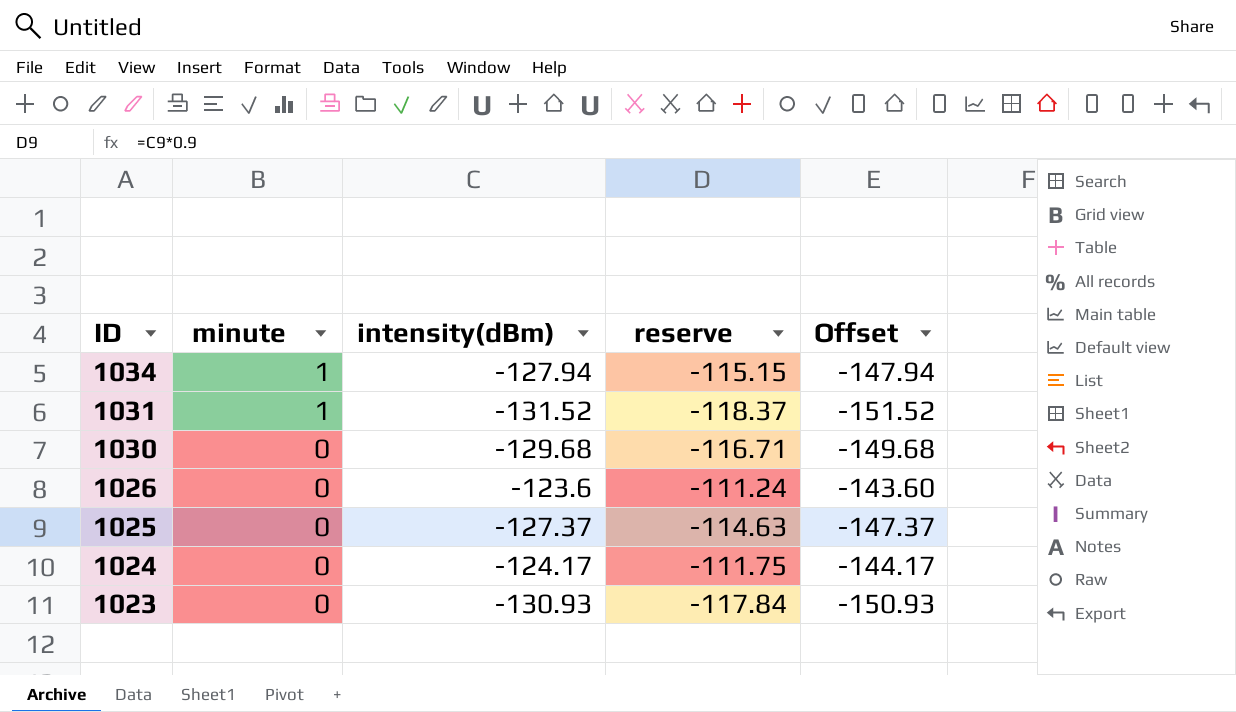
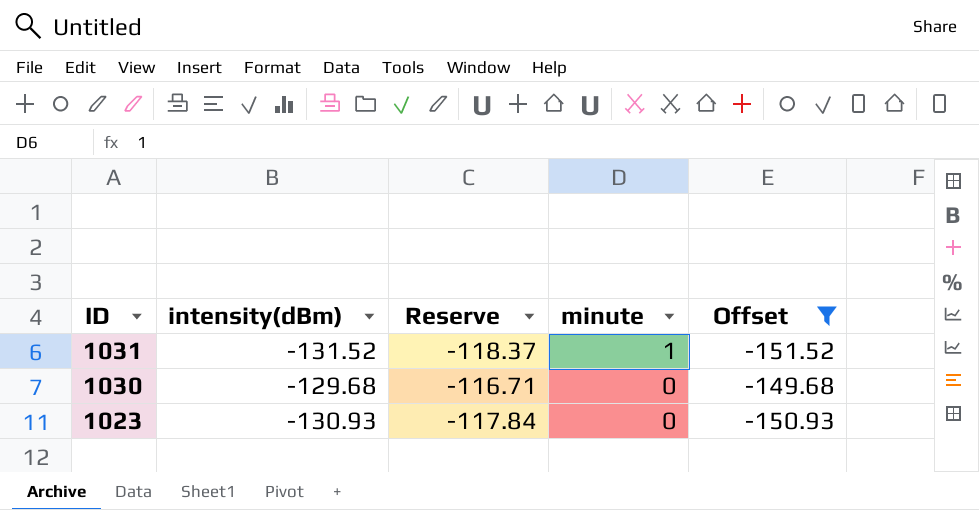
filter: none -> Offset <= -149.68
column name: reserve -> Reserve
column minute | position: 2 -> 4

